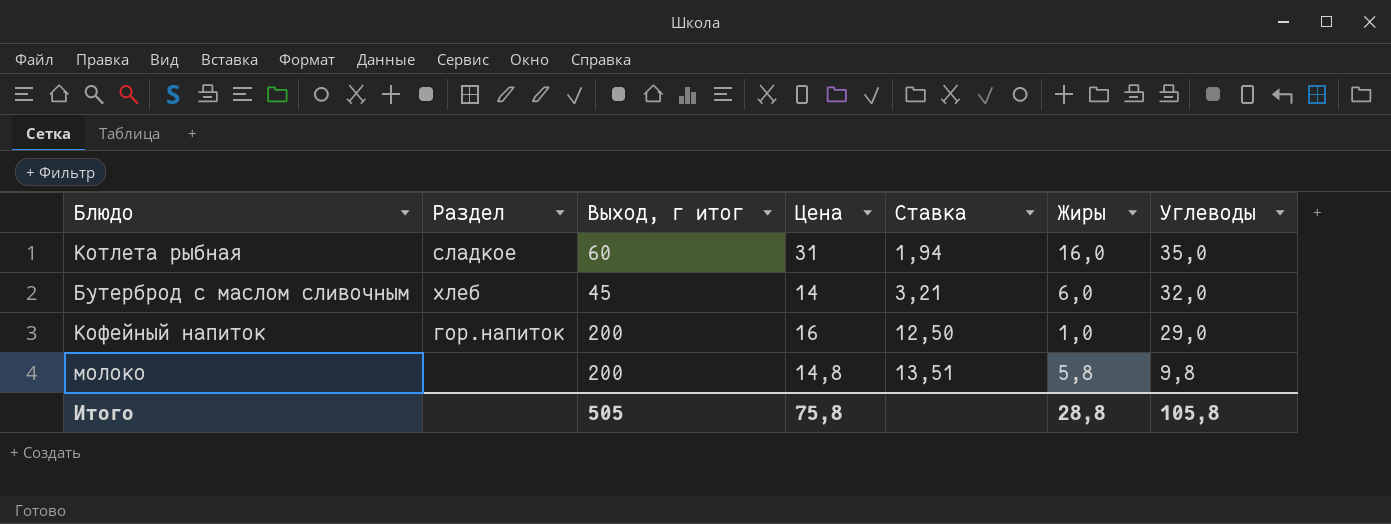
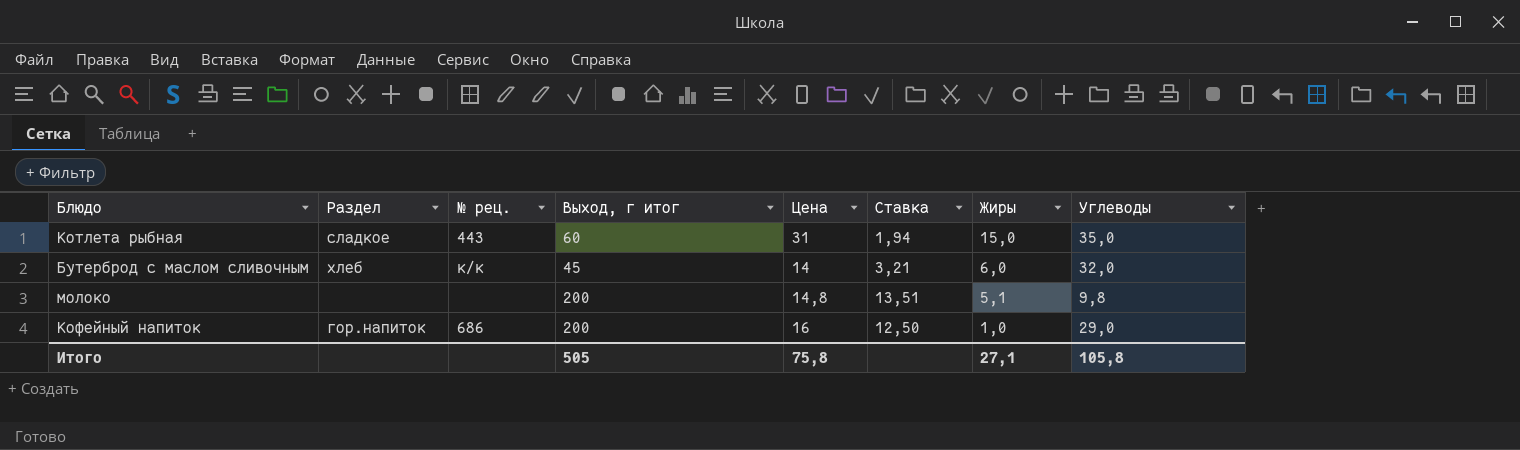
row order: Ставка ascending -> Жиры descending
column № рец. | position: none -> 3
Котлета рыбная | Жиры: 16,0 -> 15,0
молоко | Жиры: 5,8 -> 5,1
Итого | Жиры: 28,8 -> 27,1

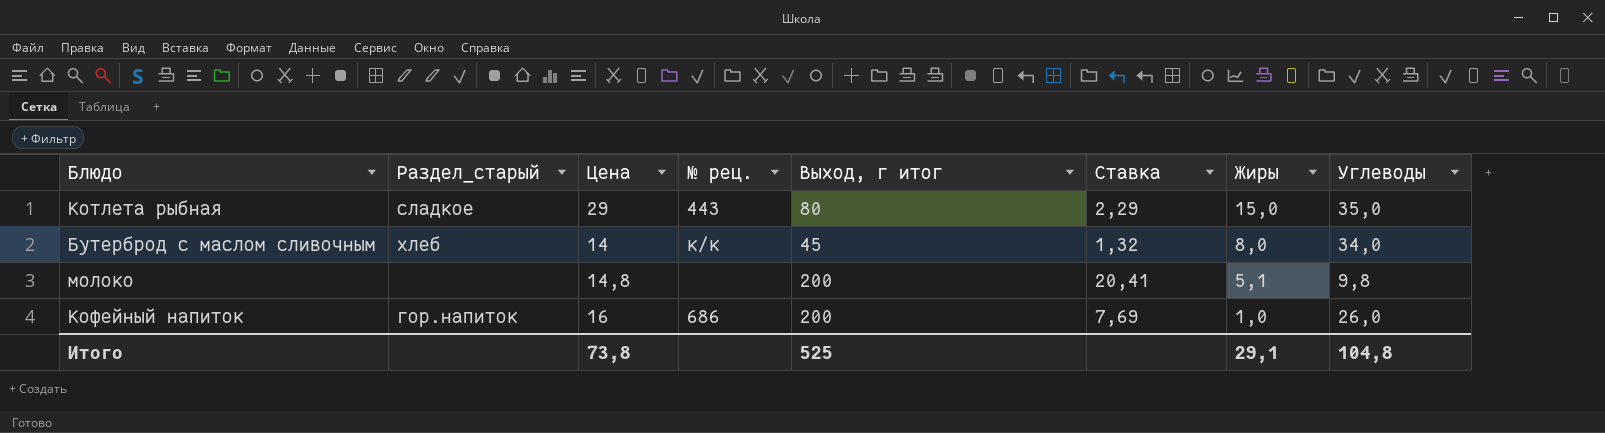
column name: Раздел -> Раздел_старый
column Цена | position: 5 -> 3
column Ставка | formula: [Выход, г итог] / [Цена] -> [Выход, г итог] / [Углеводы]
Котлета рыбная | Цена: 31 -> 29
Котлета рыбная | Выход, г итог: 60 -> 80
Бутерброд с маслом сливочным | Жиры: 6,0 -> 8,0
Бутерброд с маслом сливочным | Углеводы: 32,0 -> 34,0
Кофейный напиток | Углеводы: 29,0 -> 26,0
Итого | Цена: 75,8 -> 73,8
Итого | Выход, г итог: 505 -> 525
Итого | Жиры: 27,1 -> 29,1
Итого | Углеводы: 105,8 -> 104,8

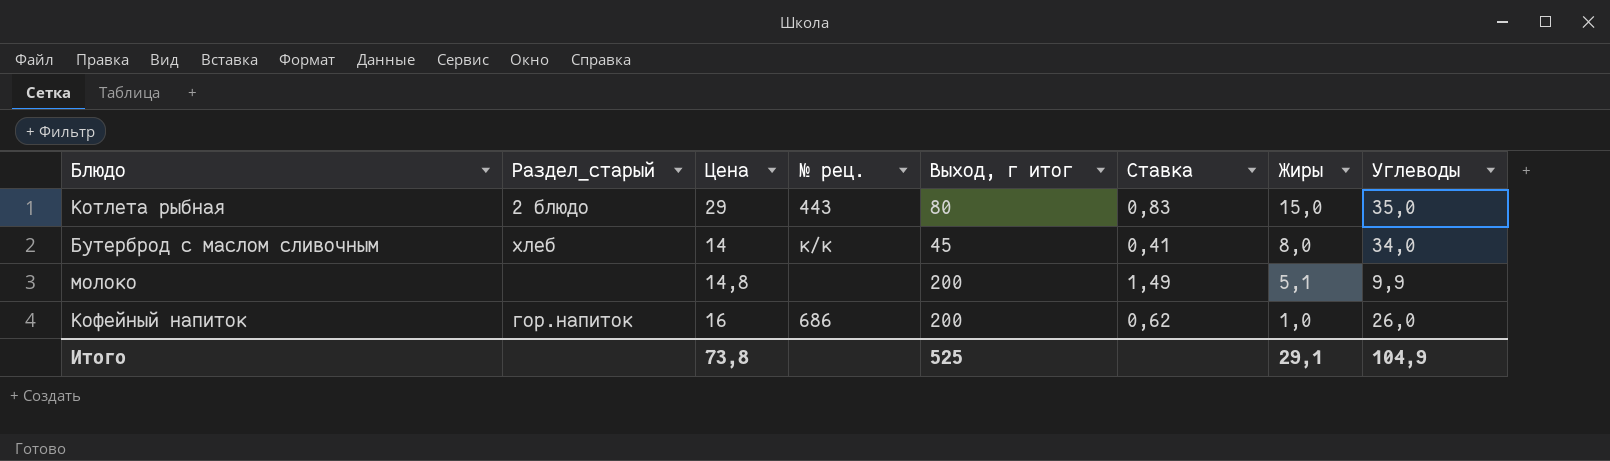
column Ставка | formula: [Выход, г итог] / [Углеводы] -> [Цена] / [Углеводы]
Котлета рыбная | Раздел_старый: сладкое -> 2 блюдо
молоко | Углеводы: 9,8 -> 9,9
Итого | Углеводы: 104,8 -> 104,9

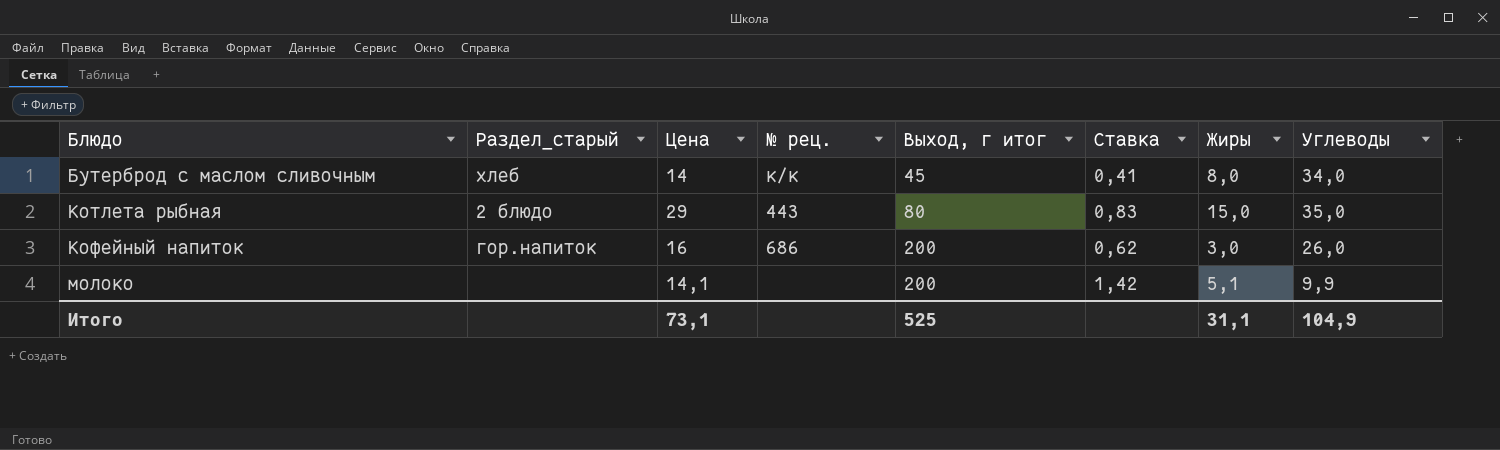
row order: Жиры descending -> Блюдо ascending
Кофейный напиток | Жиры: 1,0 -> 3,0
молоко | Цена: 14,8 -> 14,1
молоко | Ставка: 1,49 -> 1,42
Итого | Цена: 73,8 -> 73,1
Итого | Жиры: 29,1 -> 31,1

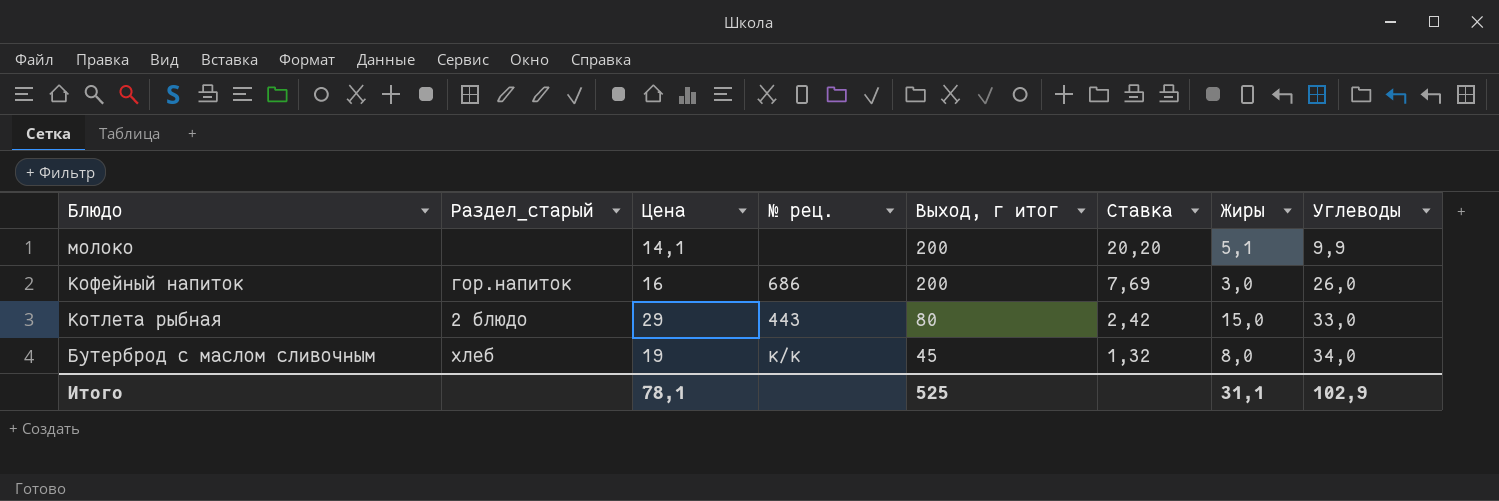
row order: Блюдо ascending -> Блюдо descending
column Ставка | formula: [Цена] / [Углеводы] -> [Выход, г итог] / [Углеводы]
Котлета рыбная | Углеводы: 35,0 -> 33,0
Бутерброд с маслом сливочным | Цена: 14 -> 19
Итого | Цена: 73,1 -> 78,1
Итого | Углеводы: 104,9 -> 102,9

